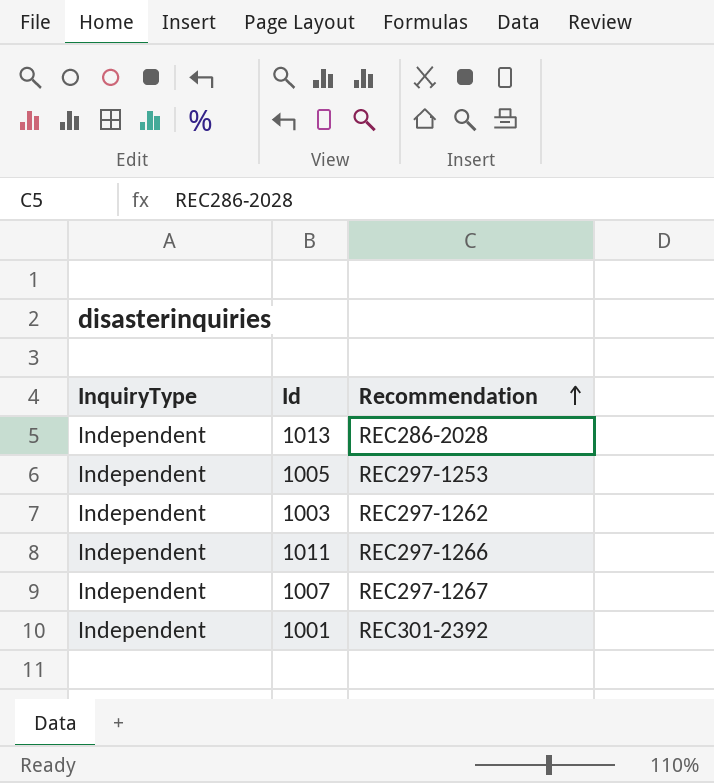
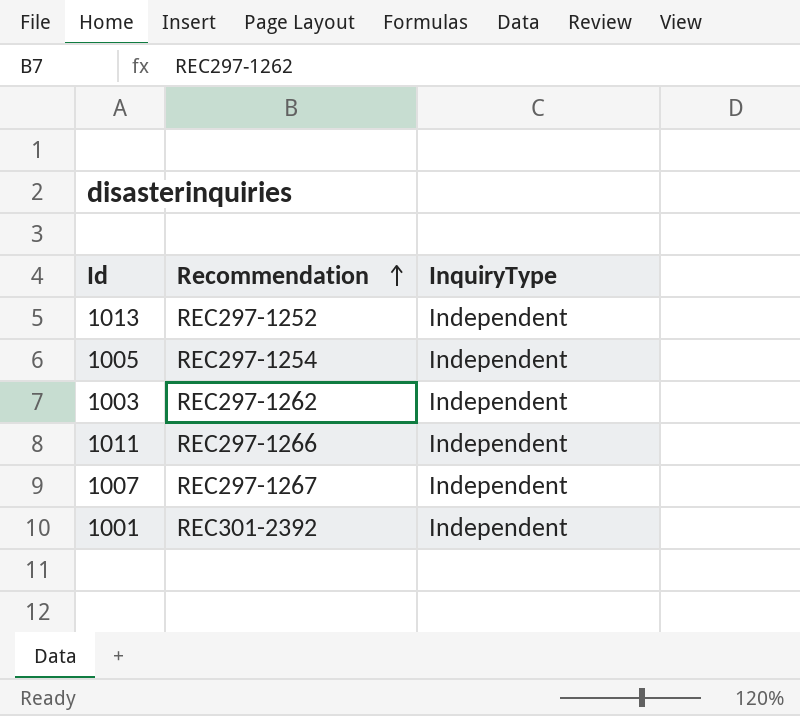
column InquiryType | position: 1 -> 3
1013 | Recommendation: REC286-2028 -> REC297-1252
1005 | Recommendation: REC297-1253 -> REC297-1254

